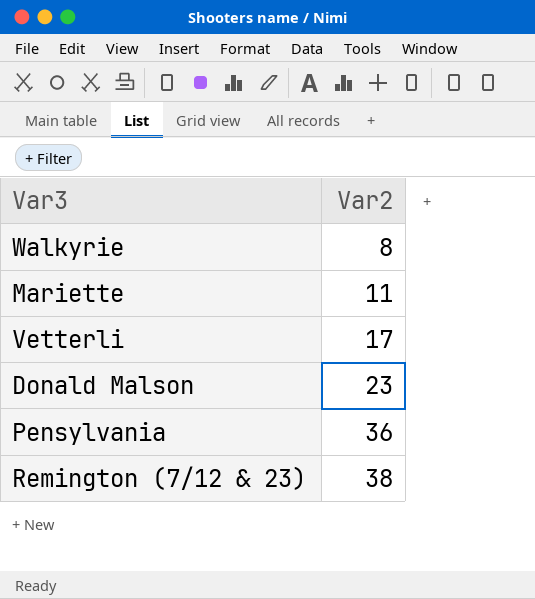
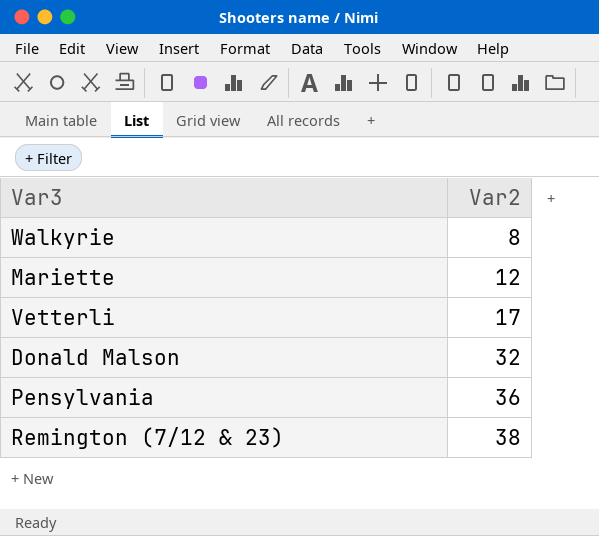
Mariette | Var2: 11 -> 12
Donald Malson | Var2: 23 -> 32

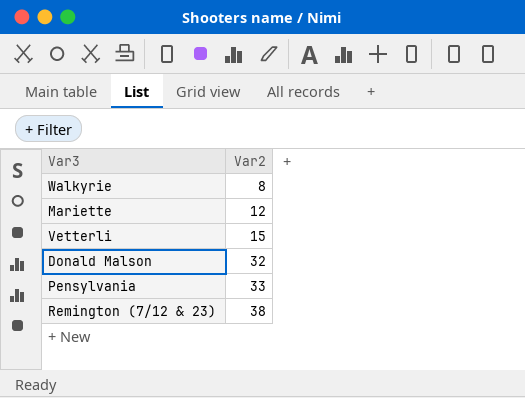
Vetterli | Var2: 17 -> 15
Pensylvania | Var2: 36 -> 33

